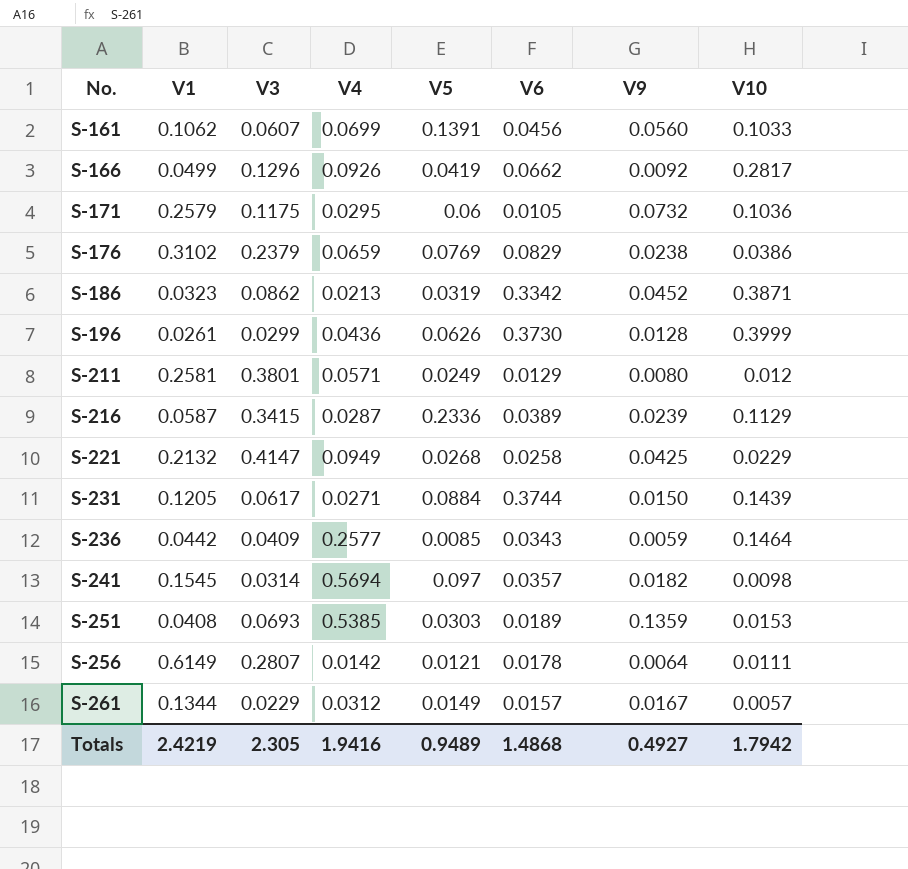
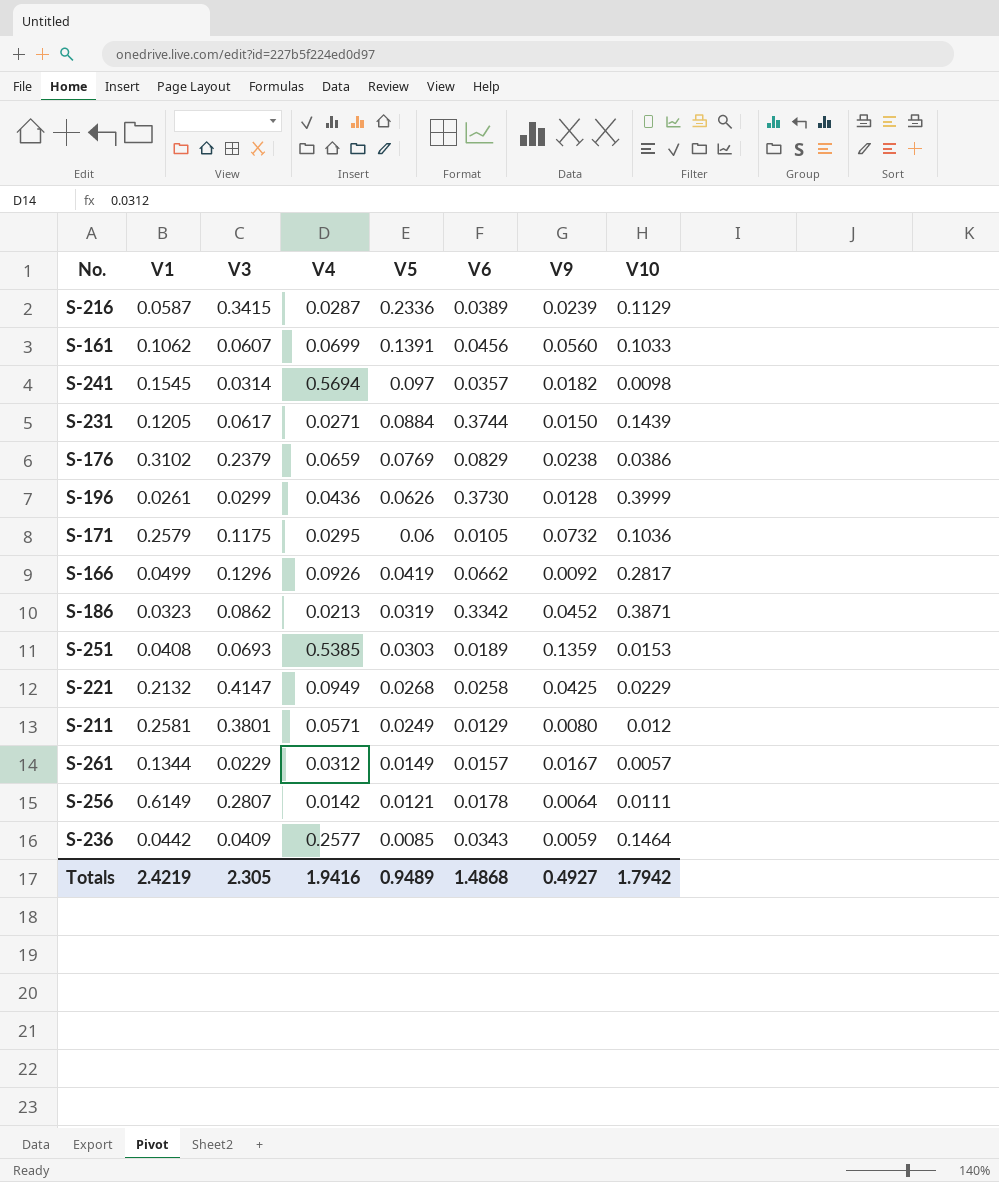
row order: No. ascending -> V5 descending

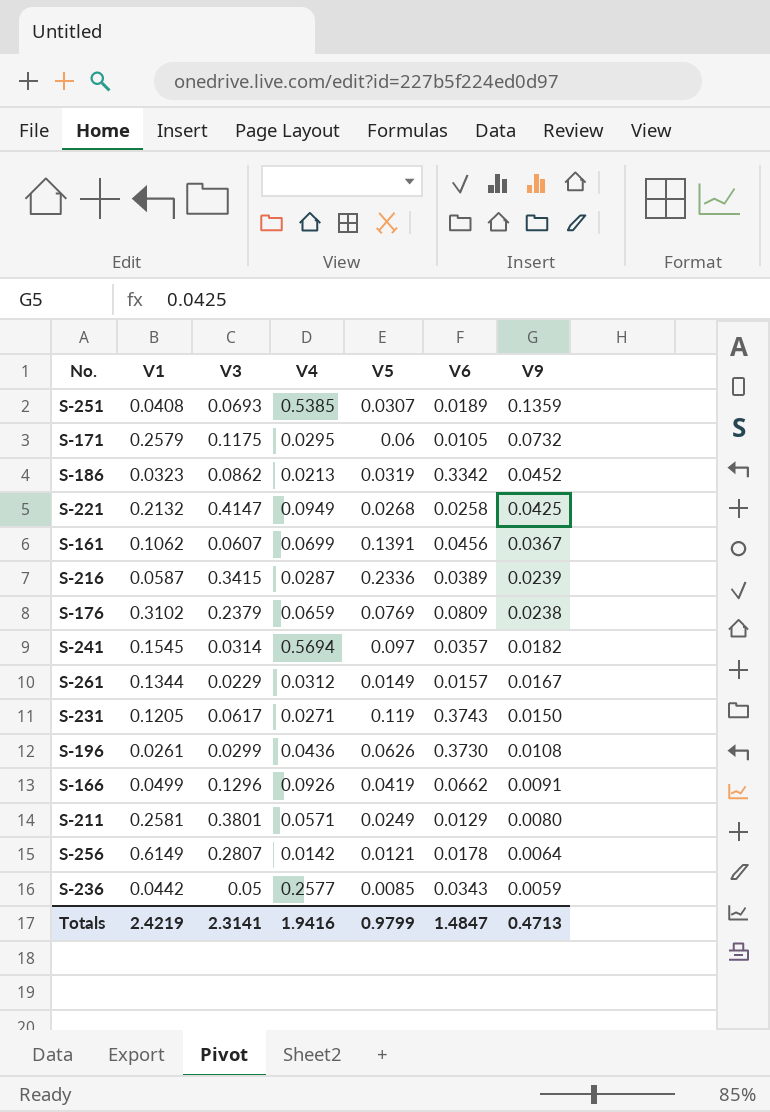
row order: V5 descending -> V9 descending
column V10 | position: 8 -> none
S-251 | V5: 0.0303 -> 0.0307
S-161 | V9: 0.0560 -> 0.0367
S-176 | V6: 0.0829 -> 0.0809
S-231 | V5: 0.0884 -> 0.119
S-231 | V6: 0.3744 -> 0.3743
S-196 | V9: 0.0128 -> 0.0108
S-166 | V9: 0.0092 -> 0.0091
S-236 | V3: 0.0409 -> 0.05
Totals | V3: 2.305 -> 2.3141
Totals | V5: 0.9489 -> 0.9799
Totals | V6: 1.4868 -> 1.4847
Totals | V9: 0.4927 -> 0.4713

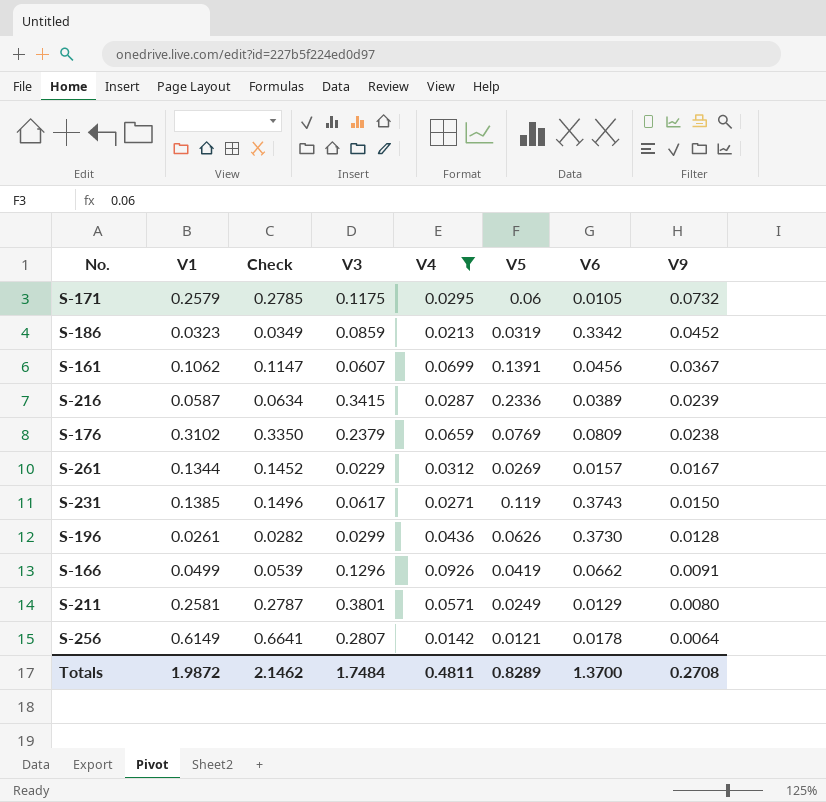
filter: none -> V4 <= 0.0926
column Check | formula: none -> [V1] * 1.08
S-186 | V3: 0.0862 -> 0.0859
S-261 | V5: 0.0149 -> 0.0269
S-231 | V1: 0.1205 -> 0.1385
S-196 | V9: 0.0108 -> 0.0128
Totals | V1: 2.4219 -> 1.9872
Totals | V3: 2.3141 -> 1.7484
Totals | V4: 1.9416 -> 0.4811
Totals | V5: 0.9799 -> 0.8289
Totals | V6: 1.4847 -> 1.3700
Totals | V9: 0.4713 -> 0.2708

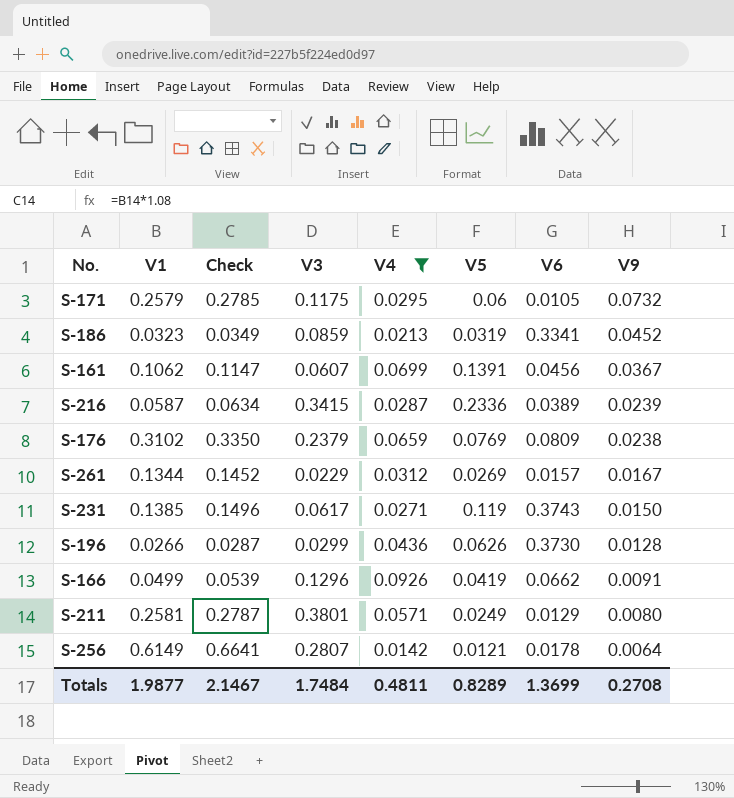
S-186 | V6: 0.3342 -> 0.3341
S-196 | V1: 0.0261 -> 0.0266
S-196 | Check: 0.0282 -> 0.0287
Totals | V1: 1.9872 -> 1.9877
Totals | Check: 2.1462 -> 2.1467
Totals | V6: 1.3700 -> 1.3699

